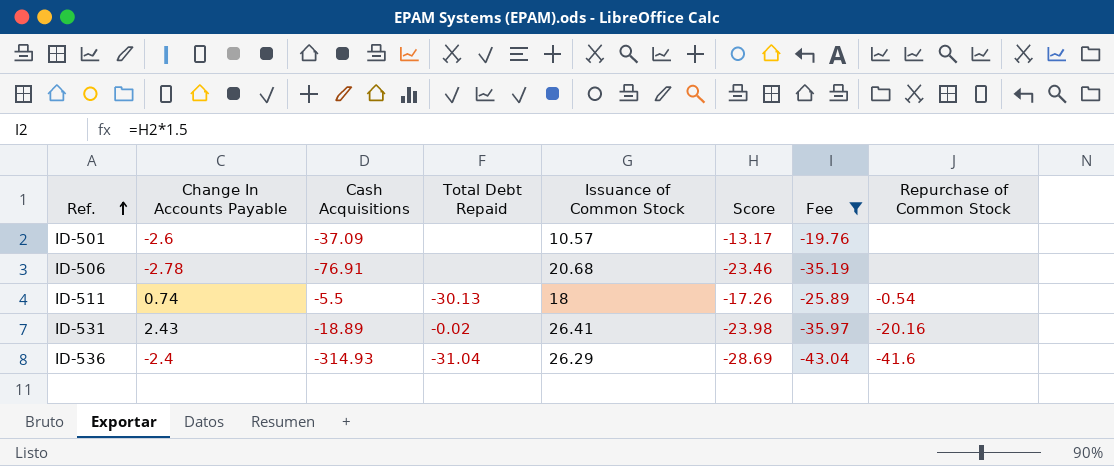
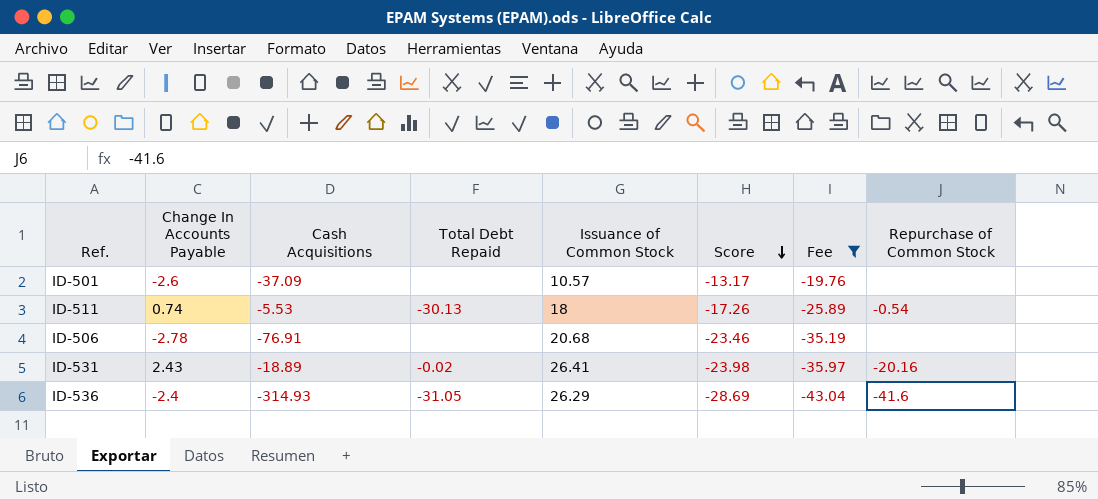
row order: Ref. ascending -> Score descending
ID-511 | Cash Acquisitions: -5.5 -> -5.53
ID-536 | Total Debt Repaid: -31.04 -> -31.05

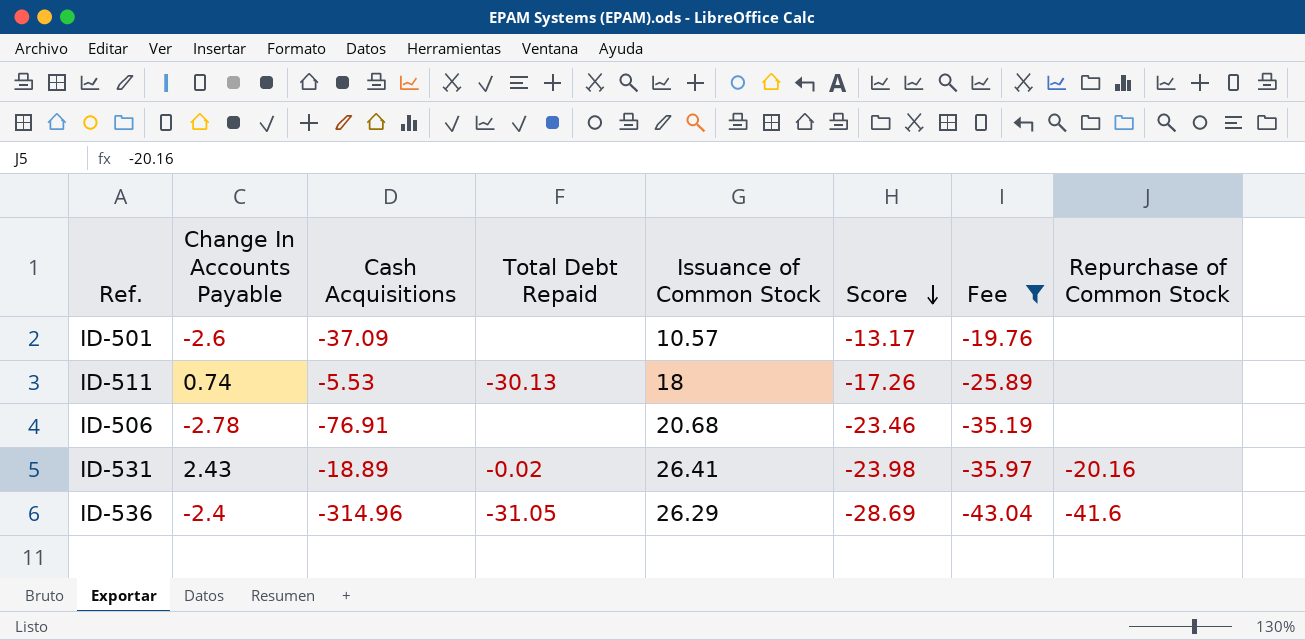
ID-511 | Repurchase of Common Stock: -0.54 -> none
ID-536 | Cash Acquisitions: -314.93 -> -314.96

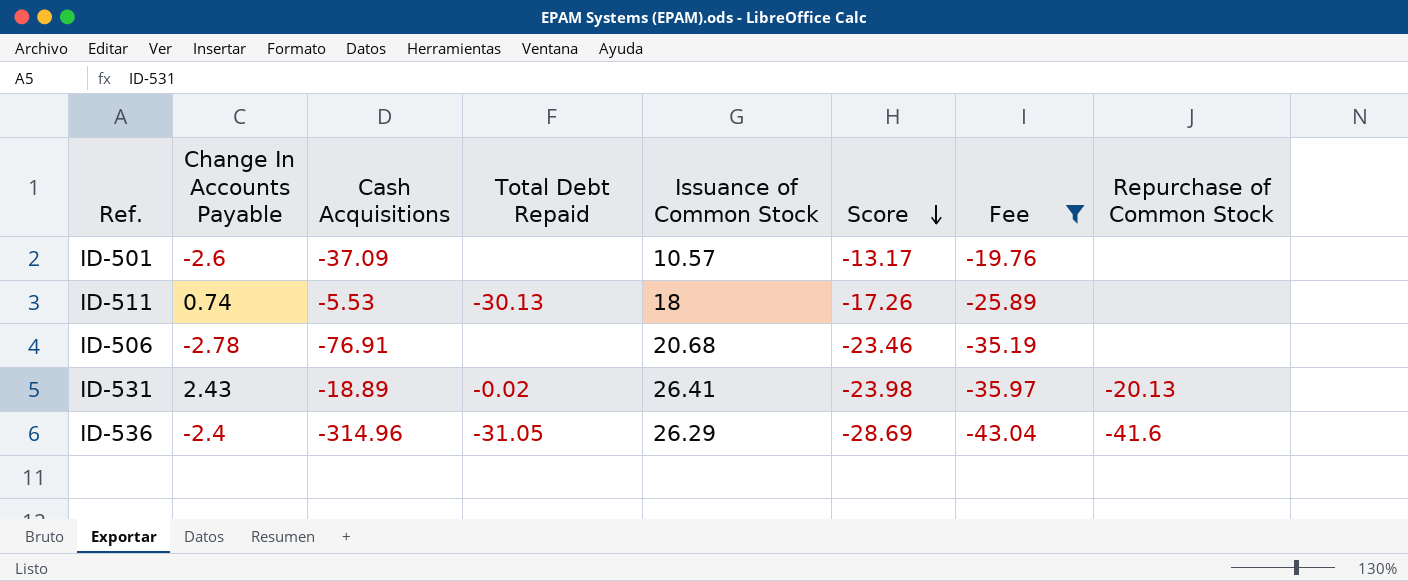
ID-531 | Repurchase of Common Stock: -20.16 -> -20.13

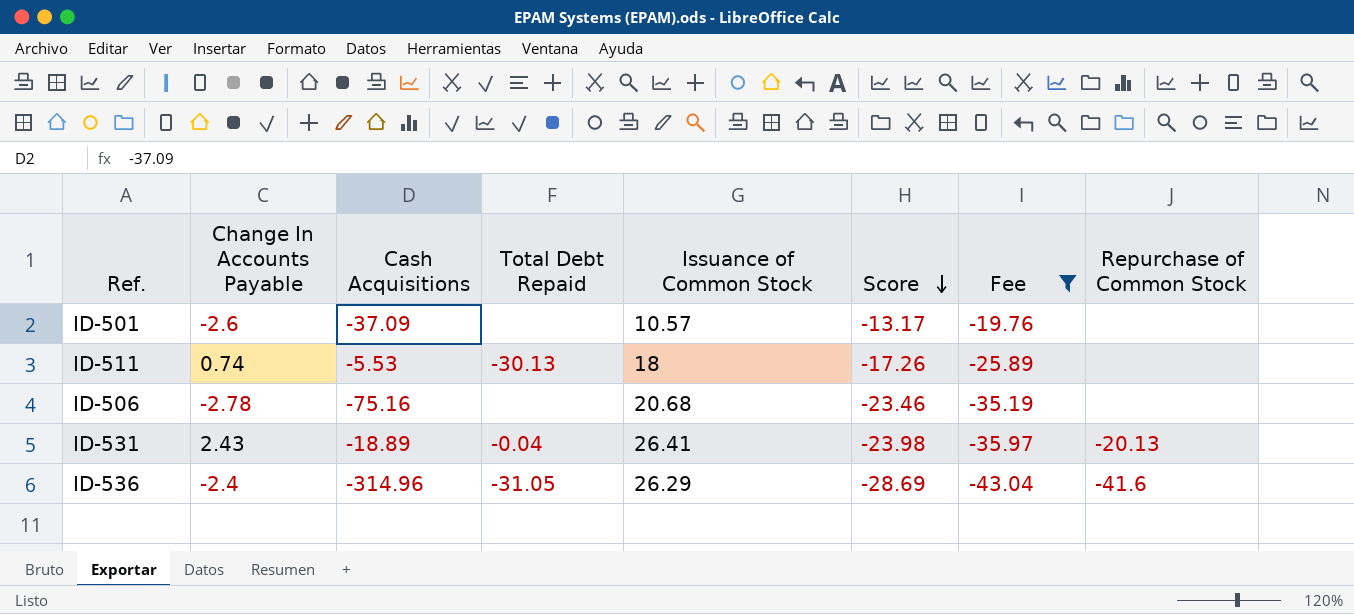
ID-506 | Cash Acquisitions: -76.91 -> -75.16
ID-531 | Total Debt Repaid: -0.02 -> -0.04

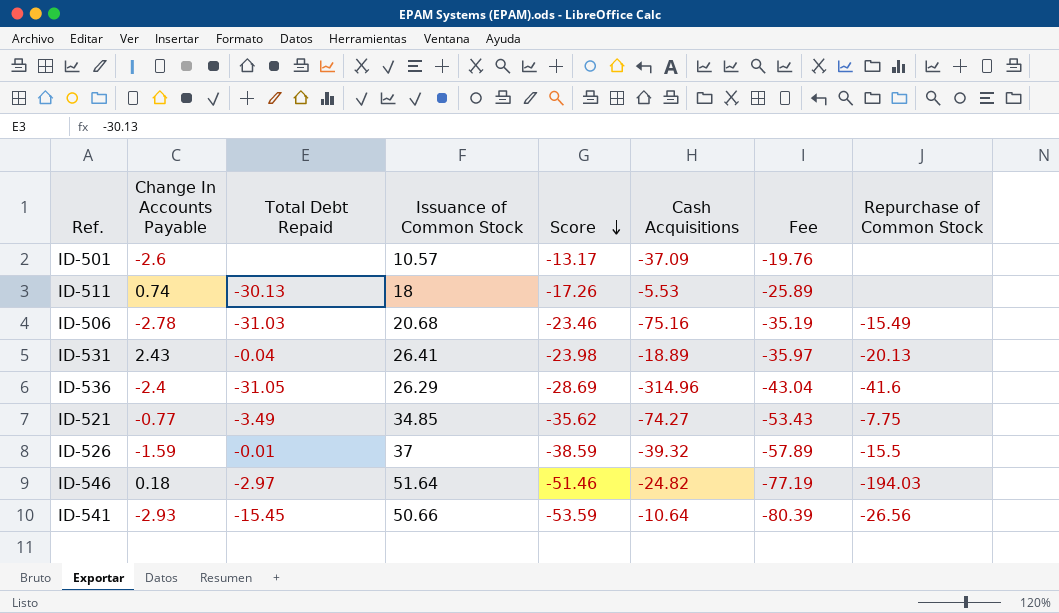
filter: Fee >= -43.04 -> none
column Cash Acquisitions | position: 3 -> 6
ID-506 | Total Debt Repaid: none -> -31.03
ID-506 | Repurchase of Common Stock: none -> -15.49

